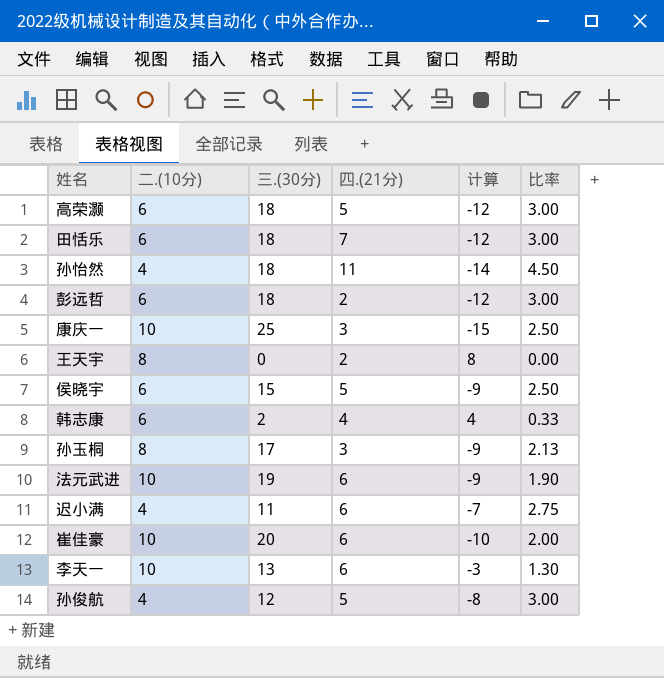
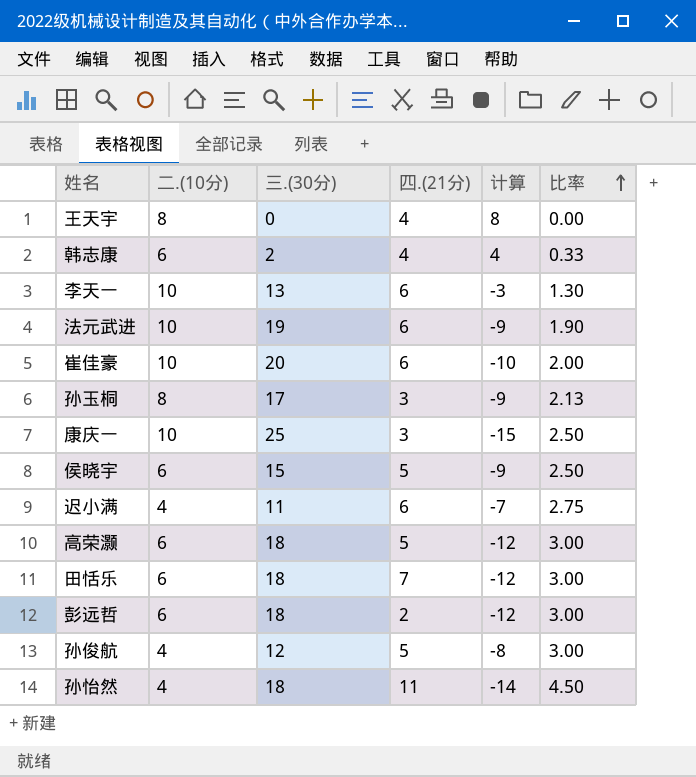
row order: none -> 比率 ascending
王天宇 | 四.(21分): 2 -> 4

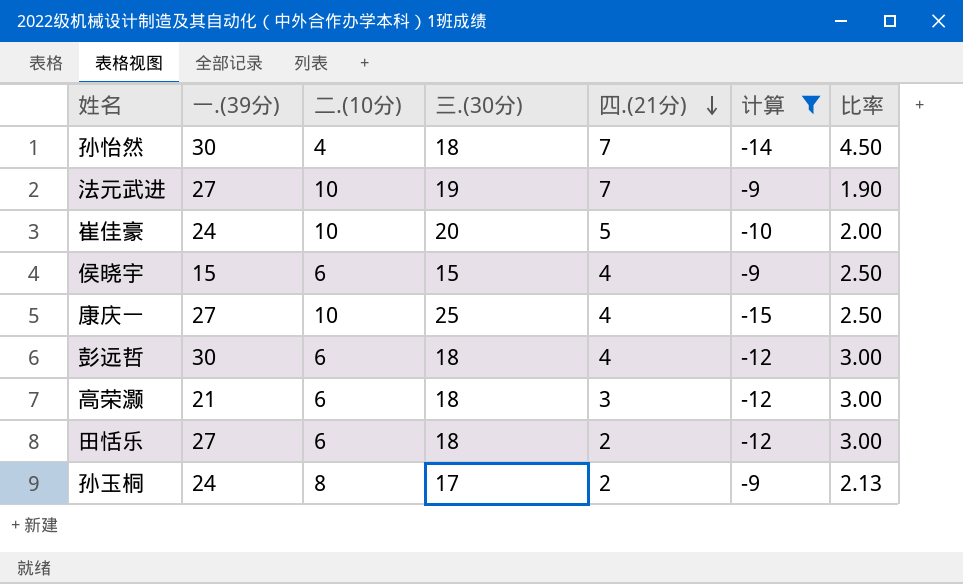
filter: none -> 计算 <= -9
row order: 比率 ascending -> 四.(21分) descending
column 一.(39分) | position: none -> 2
孙怡然 | 四.(21分): 11 -> 7
法元武进 | 四.(21分): 6 -> 7
崔佳豪 | 四.(21分): 6 -> 5
侯晓宇 | 四.(21分): 5 -> 4
康庆一 | 四.(21分): 3 -> 4
彭远哲 | 四.(21分): 2 -> 4
高荣灏 | 四.(21分): 5 -> 3
田恬乐 | 四.(21分): 7 -> 2
孙玉桐 | 四.(21分): 3 -> 2

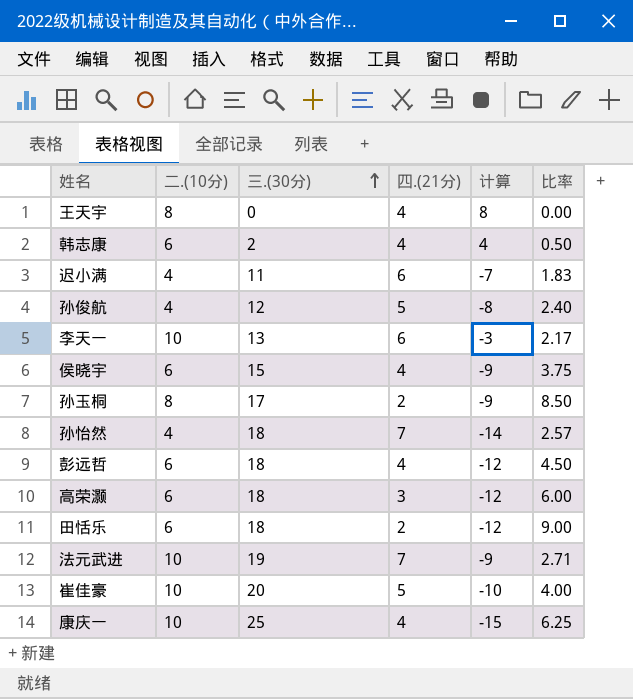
filter: 计算 <= -9 -> none
row order: 四.(21分) descending -> 三.(30分) ascending
column 一.(39分) | position: 2 -> none
column 比率 | formula: [三.(30分)] / [二.(10分)] -> [三.(30分)] / [四.(21分)]

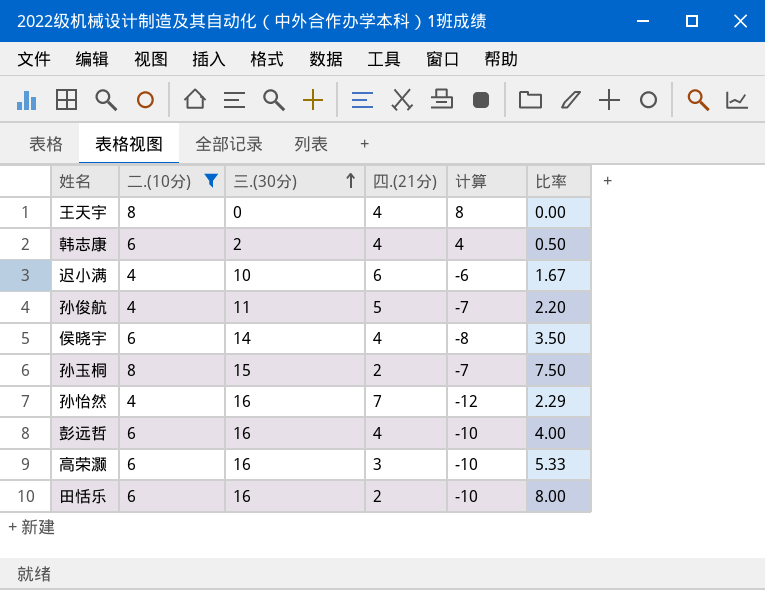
filter: none -> 二.(10分) != 10
迟小满 | 三.(30分): 11 -> 10
迟小满 | 计算: -7 -> -6
迟小满 | 比率: 1.83 -> 1.67
孙俊航 | 三.(30分): 12 -> 11
孙俊航 | 计算: -8 -> -7
孙俊航 | 比率: 2.40 -> 2.20
侯晓宇 | 三.(30分): 15 -> 14
侯晓宇 | 计算: -9 -> -8
侯晓宇 | 比率: 3.75 -> 3.50
孙玉桐 | 三.(30分): 17 -> 15
孙玉桐 | 计算: -9 -> -7
孙玉桐 | 比率: 8.50 -> 7.50
孙怡然 | 三.(30分): 18 -> 16
孙怡然 | 计算: -14 -> -12
孙怡然 | 比率: 2.57 -> 2.29
彭远哲 | 三.(30分): 18 -> 16
彭远哲 | 计算: -12 -> -10
彭远哲 | 比率: 4.50 -> 4.00
高荣灏 | 三.(30分): 18 -> 16
高荣灏 | 计算: -12 -> -10
高荣灏 | 比率: 6.00 -> 5.33
田恬乐 | 三.(30分): 18 -> 16
田恬乐 | 计算: -12 -> -10
田恬乐 | 比率: 9.00 -> 8.00

